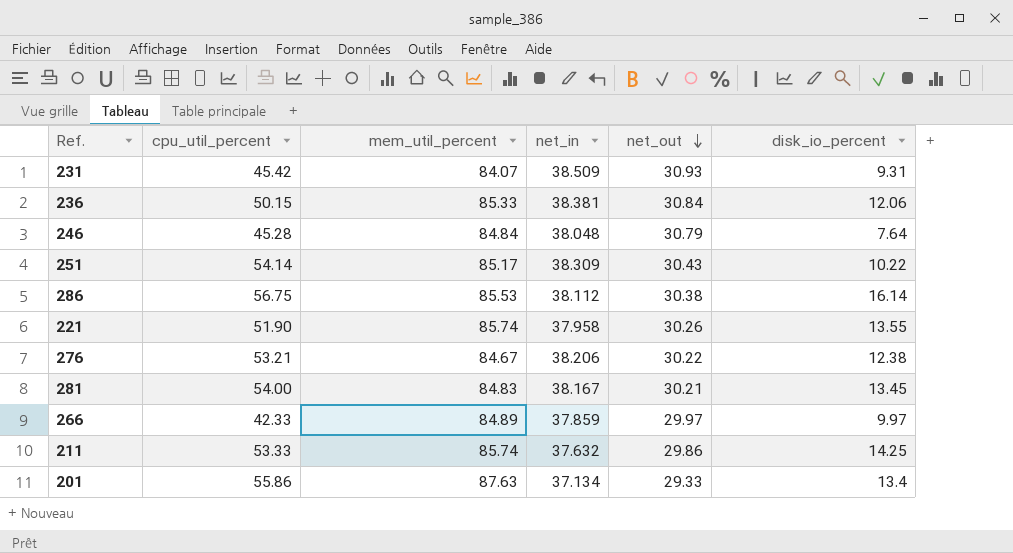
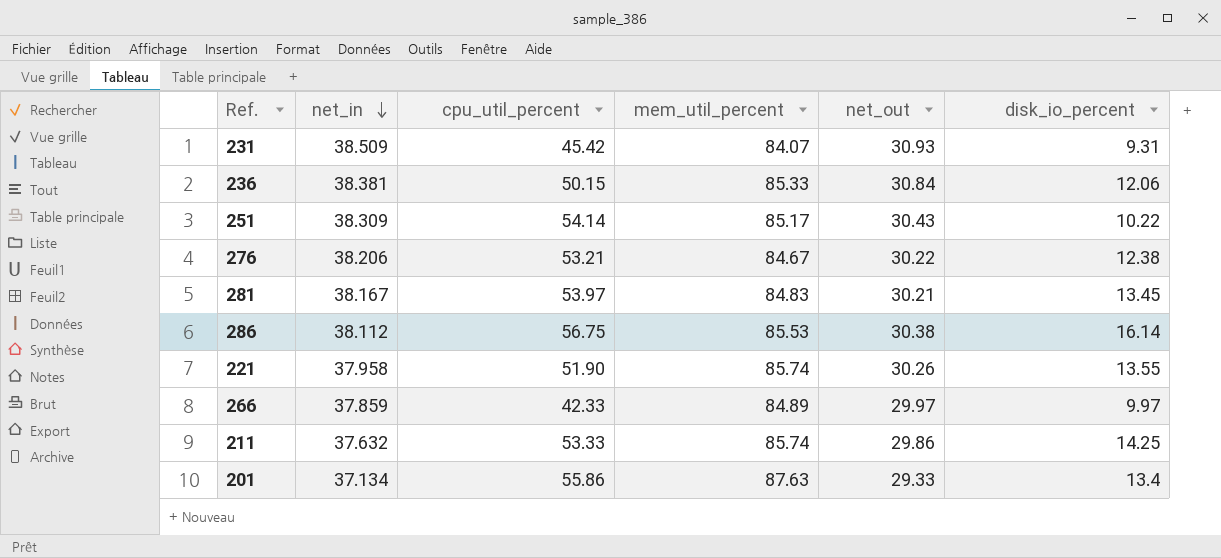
row order: net_out descending -> net_in descending
column net_in | position: 4 -> 2
row 246: 45.28 | 84.84 | 38.048 | 30.79 | 7.64 -> none
281 | cpu_util_percent: 54.00 -> 53.97

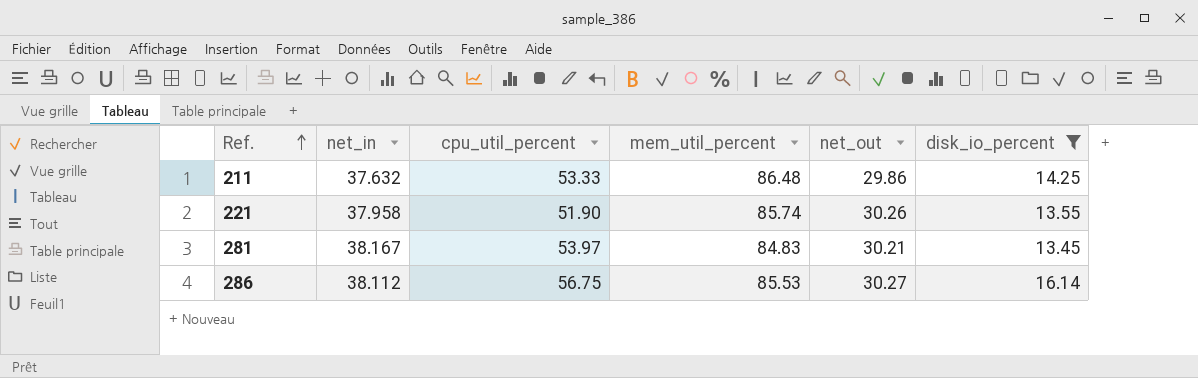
filter: none -> disk_io_percent >= 13.45
row order: net_in descending -> Ref. ascending
211 | mem_util_percent: 85.74 -> 86.48
286 | net_out: 30.38 -> 30.27

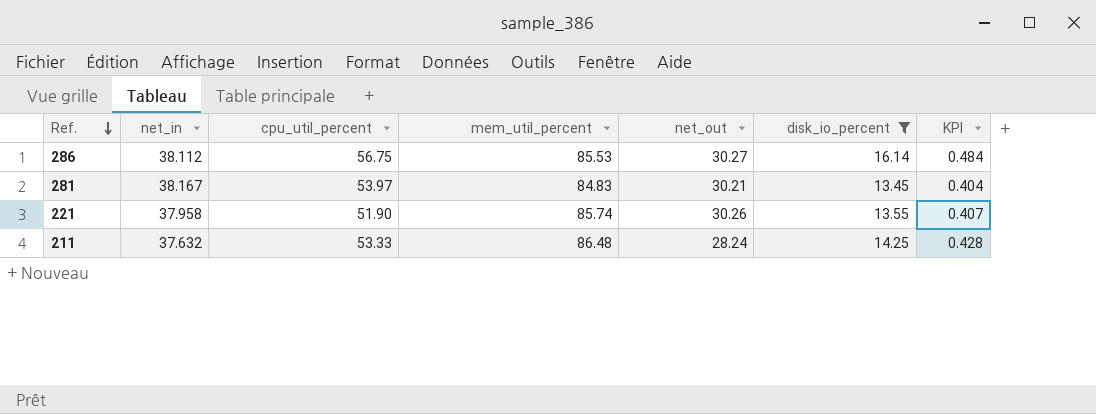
row order: Ref. ascending -> Ref. descending
column KPI | formula: none -> [disk_io_percent] * 0.03
211 | net_out: 29.86 -> 28.24

